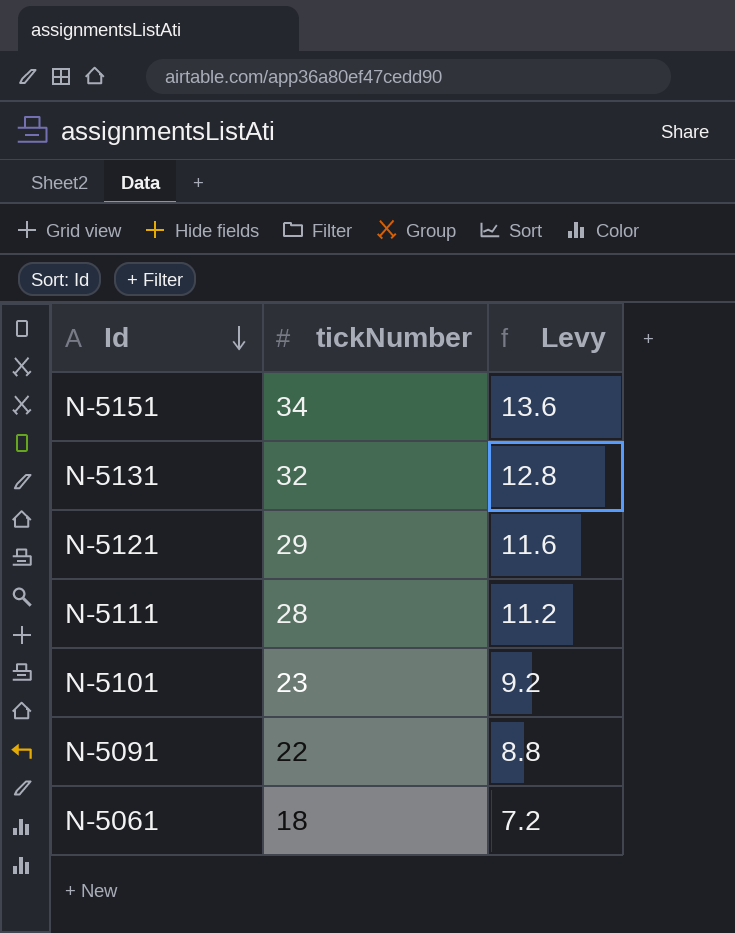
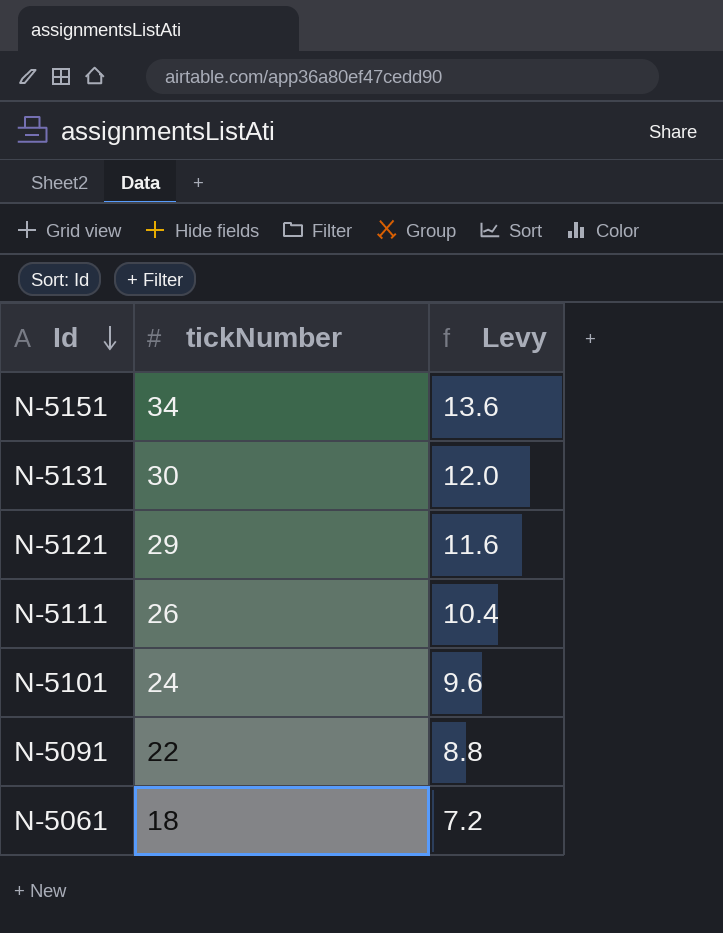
N-5131 | tickNumber: 32 -> 30
N-5131 | Levy: 12.8 -> 12.0
N-5111 | tickNumber: 28 -> 26
N-5111 | Levy: 11.2 -> 10.4
N-5101 | tickNumber: 23 -> 24
N-5101 | Levy: 9.2 -> 9.6

